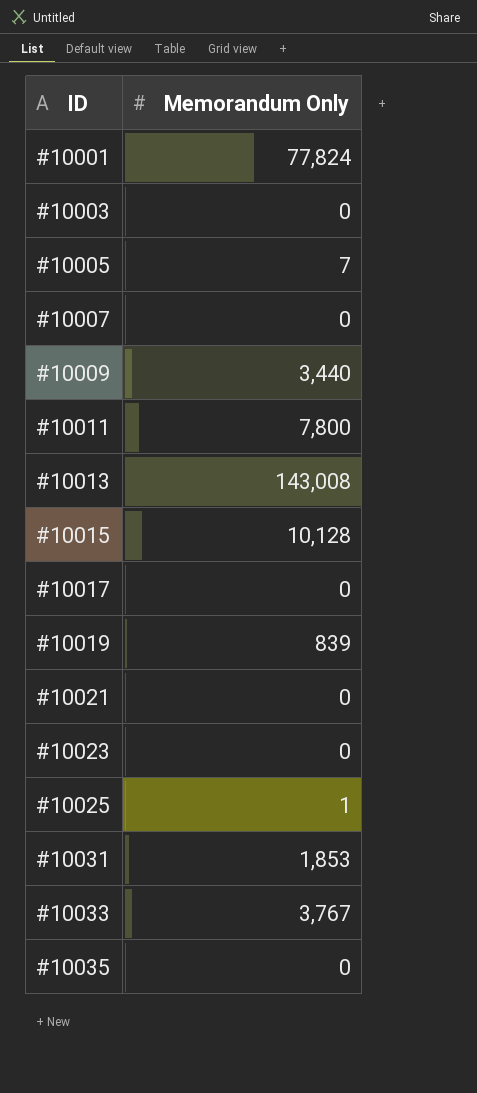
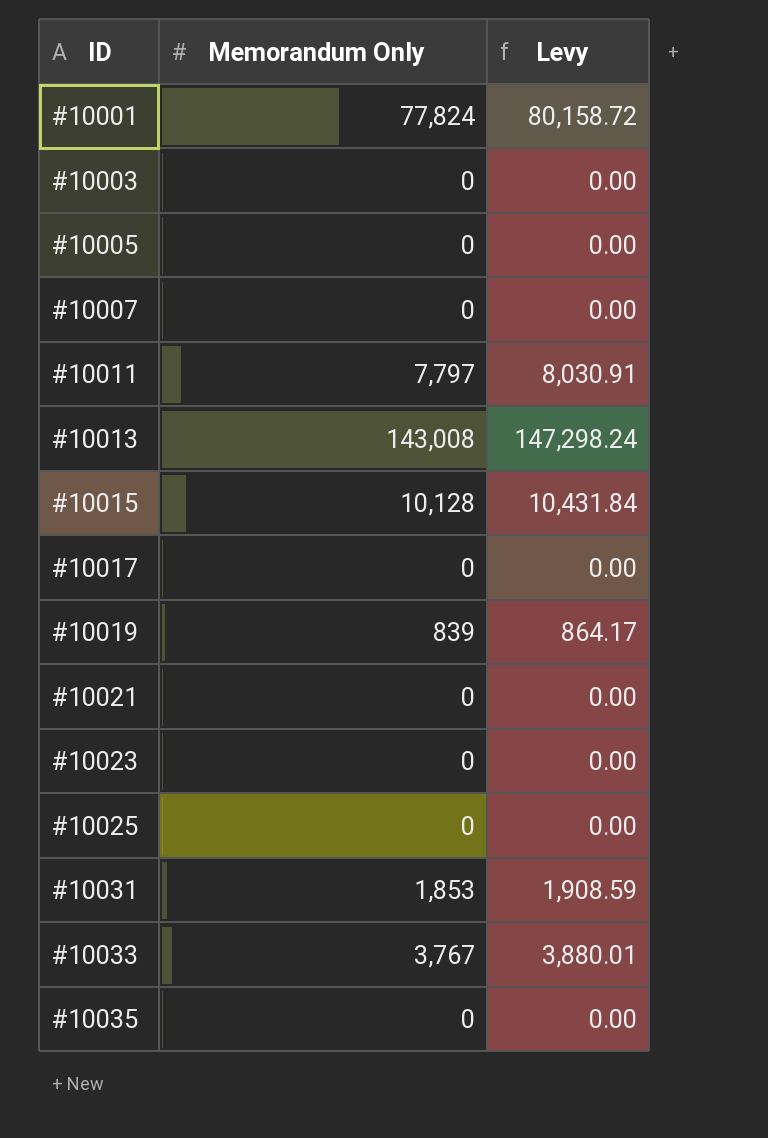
column Levy | formula: none -> [Memorandum Only] * 1.03
row #10009: 3,440 -> none
#10005 | Memorandum Only: 7 -> 0
#10011 | Memorandum Only: 7,800 -> 7,797
#10025 | Memorandum Only: 1 -> 0

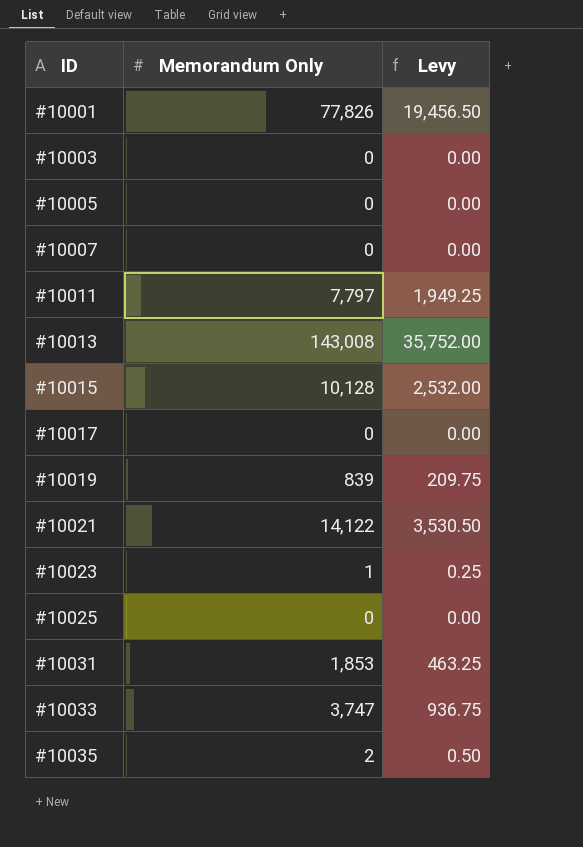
column Levy | formula: [Memorandum Only] * 1.03 -> [Memorandum Only] * 0.25
#10001 | Memorandum Only: 77,824 -> 77,826
#10021 | Memorandum Only: 0 -> 14,122
#10023 | Memorandum Only: 0 -> 1
#10033 | Memorandum Only: 3,767 -> 3,747
#10035 | Memorandum Only: 0 -> 2

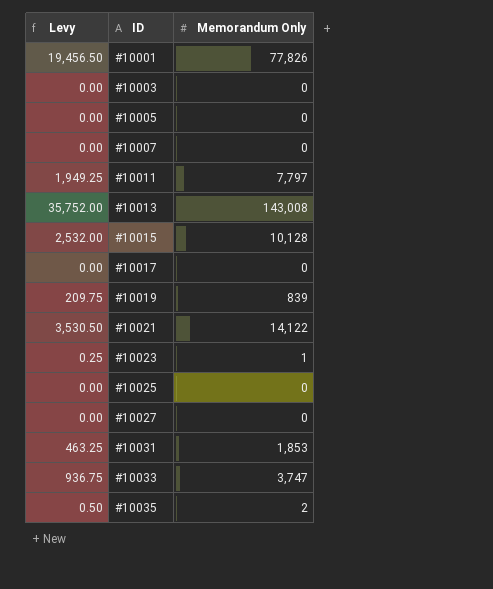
column Levy | position: 3 -> 1
row #10027: none -> 0.00 | 0

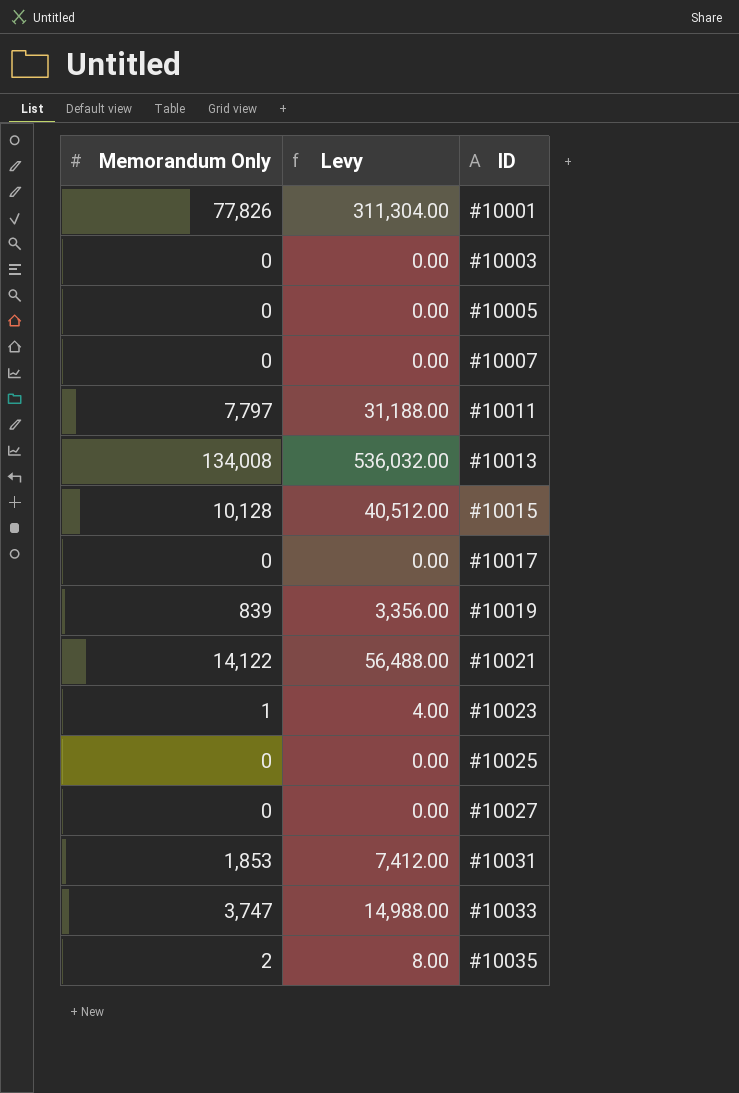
column Memorandum Only | position: 3 -> 1
column Levy | formula: [Memorandum Only] * 0.25 -> [Memorandum Only] * 4
#10013 | Memorandum Only: 143,008 -> 134,008

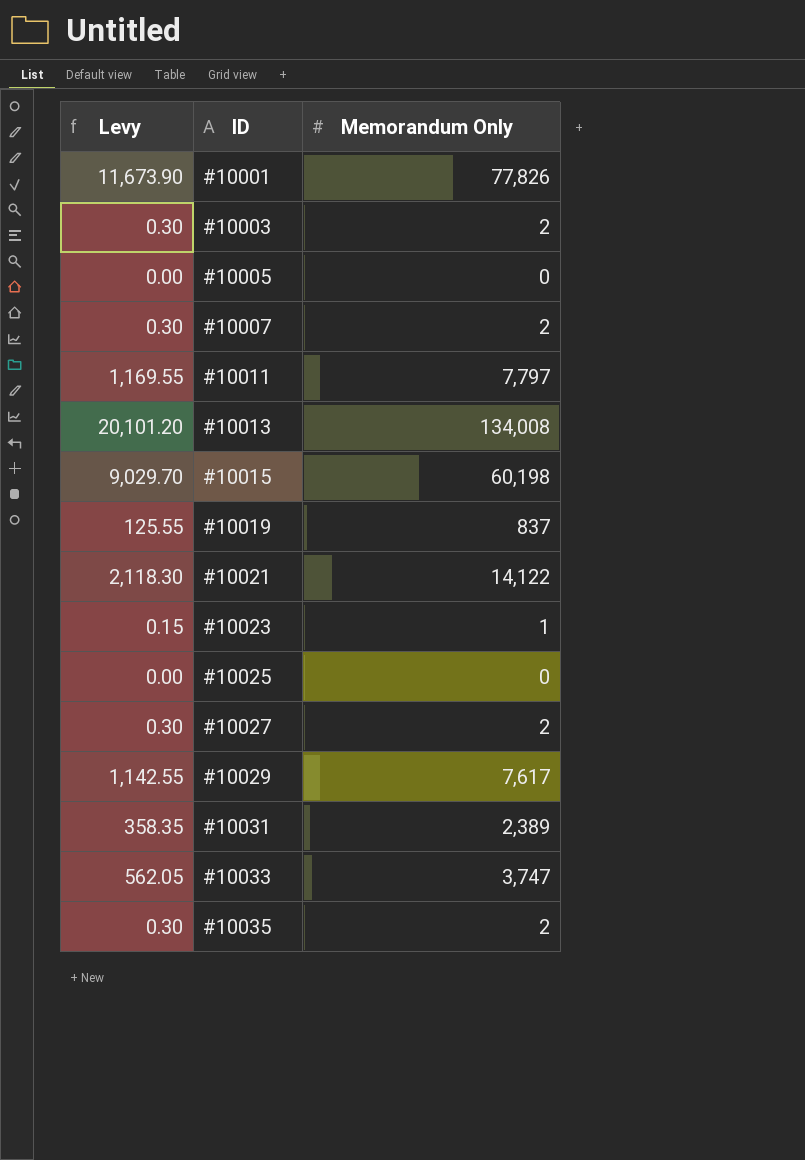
column Levy | formula: [Memorandum Only] * 4 -> [Memorandum Only] * 0.15
column Memorandum Only | position: 1 -> 3
row #10017: 0 | 0.00 -> none
#10003 | Memorandum Only: 0 -> 2
#10007 | Memorandum Only: 0 -> 2
#10015 | Memorandum Only: 10,128 -> 60,198
#10019 | Memorandum Only: 839 -> 837
#10027 | Memorandum Only: 0 -> 2
row #10029: none -> 1,142.55 | 7,617
#10031 | Memorandum Only: 1,853 -> 2,389

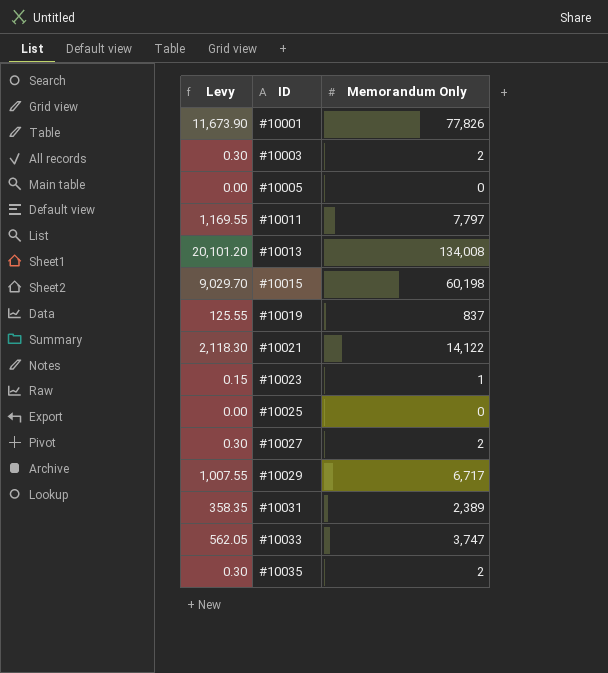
row #10007: 0.30 | 2 -> none
#10029 | Levy: 1,142.55 -> 1,007.55
#10029 | Memorandum Only: 7,617 -> 6,717

